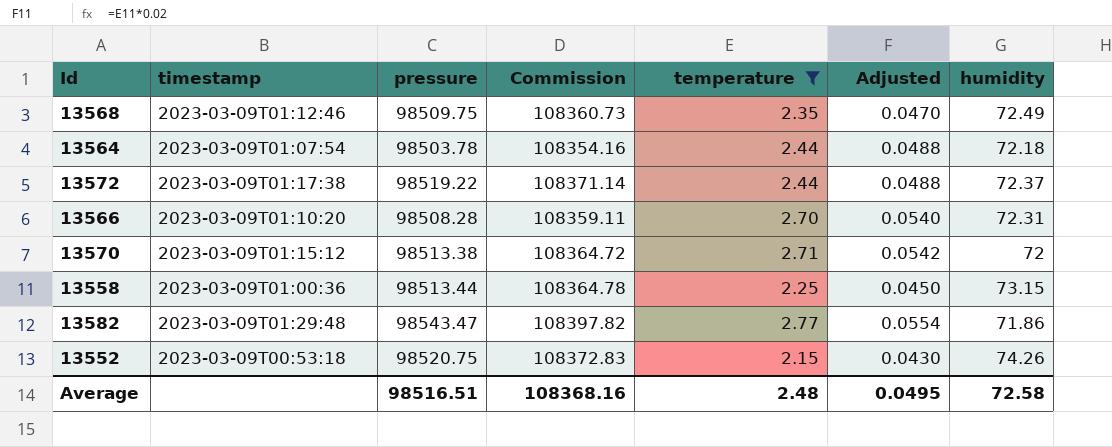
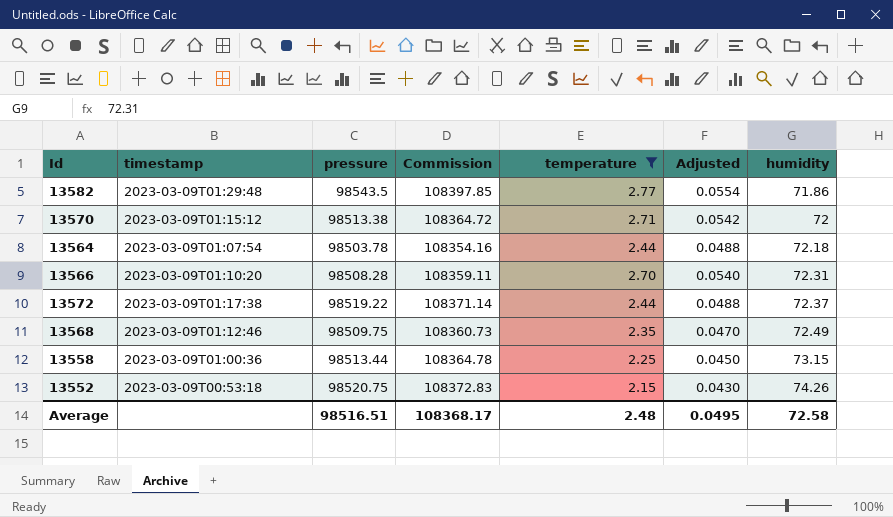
row order: none -> humidity ascending
13582 | pressure: 98543.47 -> 98543.5
13582 | Commission: 108397.82 -> 108397.85
Average | Commission: 108368.16 -> 108368.17

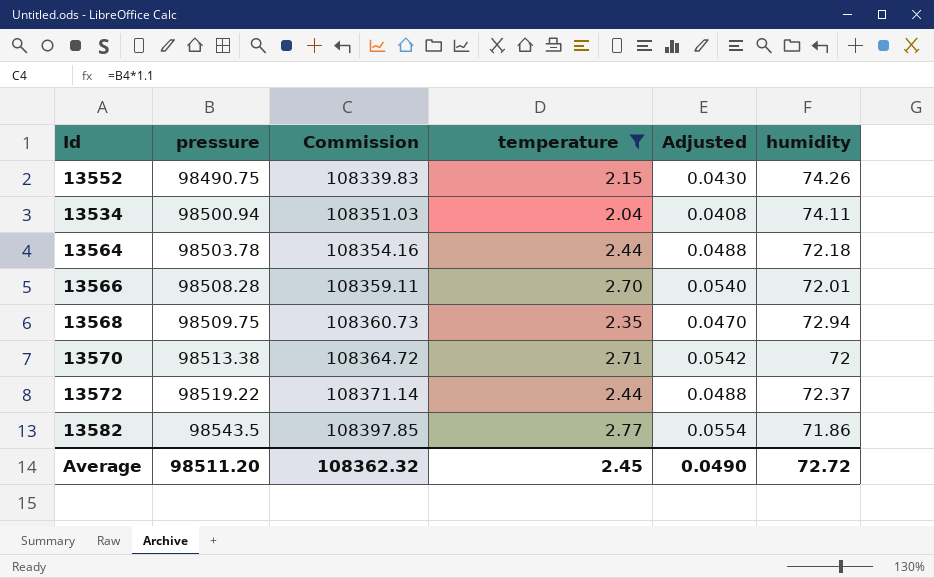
row order: humidity ascending -> pressure ascending
column timestamp | position: 2 -> none
row 13558: 2023-03-09T01:00:36 | 98513.44 | 108364.78 | 2.25 | 0.0450 | 73.15 -> none
13552 | pressure: 98520.75 -> 98490.75
13552 | Commission: 108372.83 -> 108339.83
row 13534: none -> 98500.94 | 108351.03 | 2.04 | 0.0408 | 74.11
13566 | humidity: 72.31 -> 72.01
13568 | humidity: 72.49 -> 72.94
Average | pressure: 98516.51 -> 98511.20
Average | Commission: 108368.17 -> 108362.32
Average | temperature: 2.48 -> 2.45
Average | Adjusted: 0.0495 -> 0.0490
Average | humidity: 72.58 -> 72.72

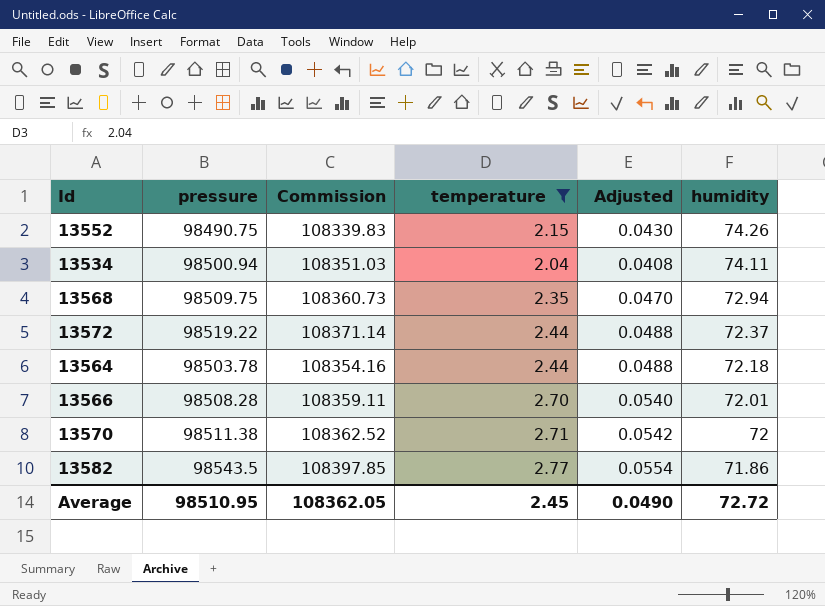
row order: pressure ascending -> humidity descending
13570 | pressure: 98513.38 -> 98511.38
13570 | Commission: 108364.72 -> 108362.52
Average | pressure: 98511.20 -> 98510.95
Average | Commission: 108362.32 -> 108362.05

